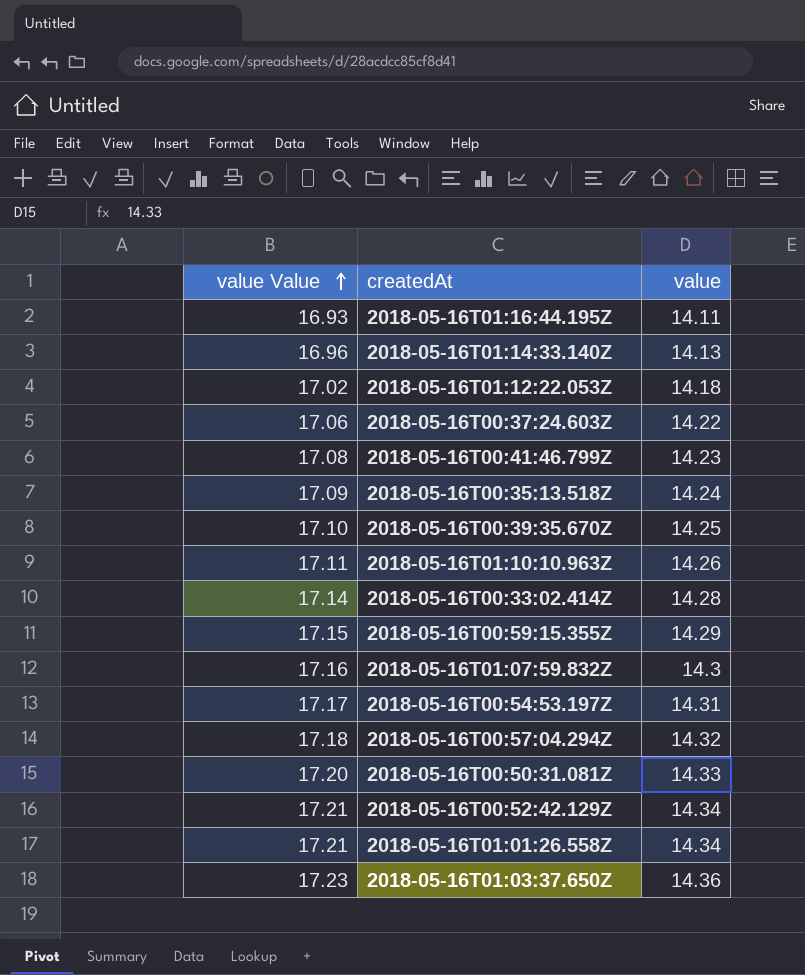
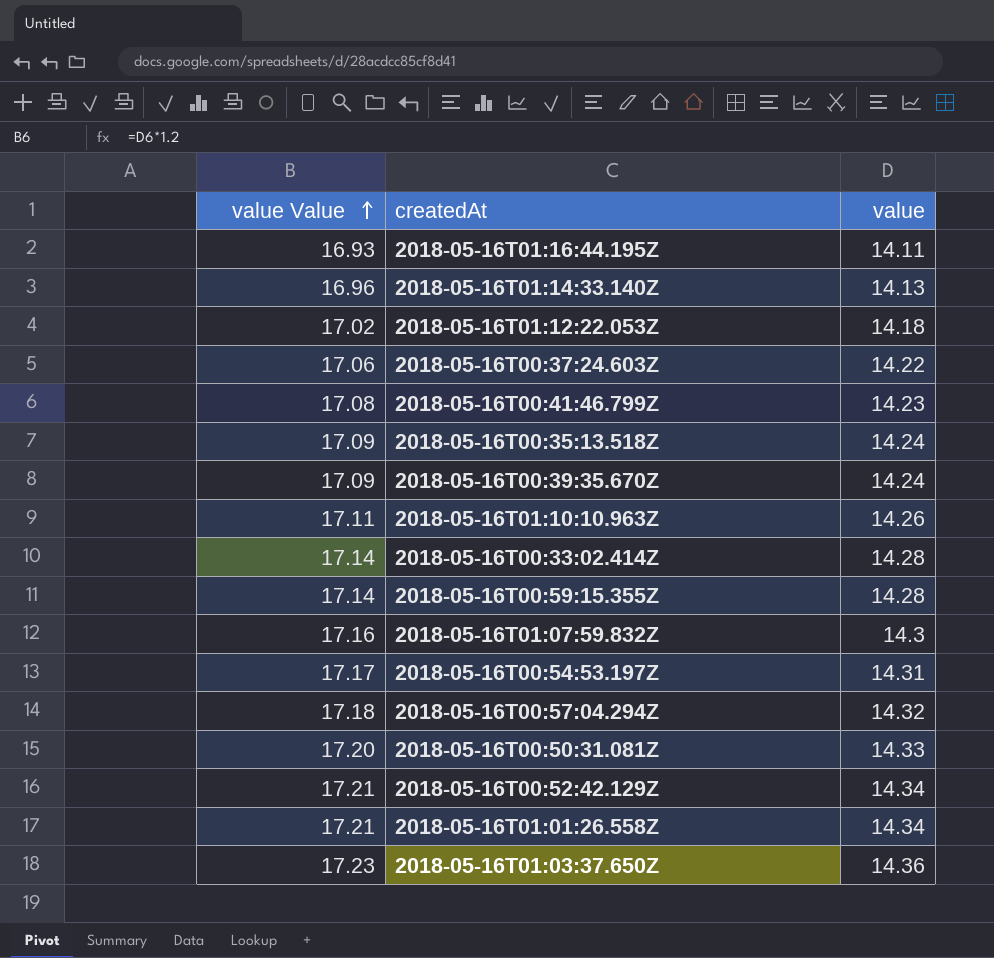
2018-05-16T00:39:35.670Z | value Value: 17.10 -> 17.09
2018-05-16T00:39:35.670Z | value: 14.25 -> 14.24
2018-05-16T00:59:15.355Z | value Value: 17.15 -> 17.14
2018-05-16T00:59:15.355Z | value: 14.29 -> 14.28

